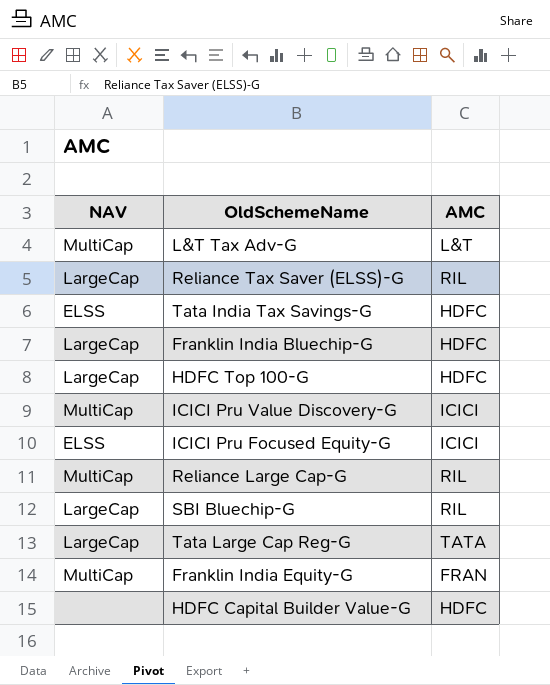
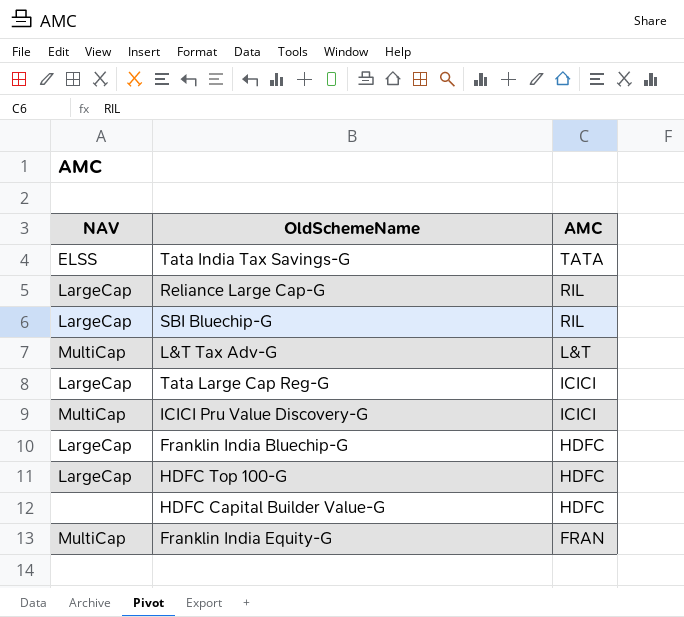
row order: none -> AMC descending
row Reliance Tax Saver (ELSS)-G: LargeCap | RIL -> none
row ICICI Pru Focused Equity-G: ELSS | ICICI -> none
Tata India Tax Savings-G | AMC: HDFC -> TATA
Reliance Large Cap-G | NAV: MultiCap -> LargeCap
Tata Large Cap Reg-G | AMC: TATA -> ICICI

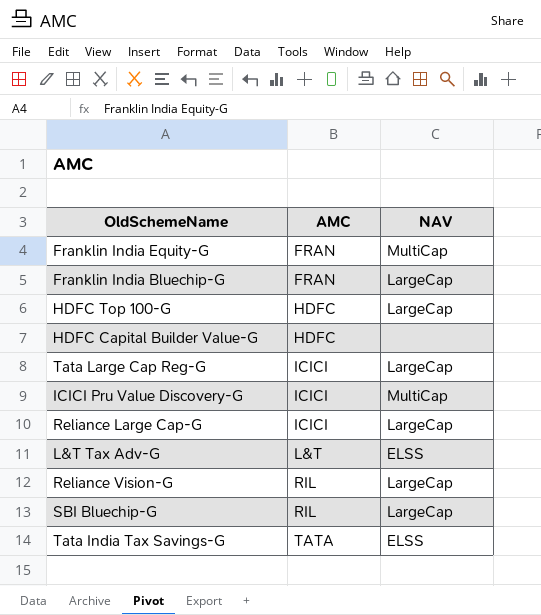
row order: AMC descending -> AMC ascending
column NAV | position: 1 -> 3
Franklin India Bluechip-G | AMC: HDFC -> FRAN
Reliance Large Cap-G | AMC: RIL -> ICICI
L&T Tax Adv-G | NAV: MultiCap -> ELSS
row Reliance Vision-G: none -> RIL | LargeCap

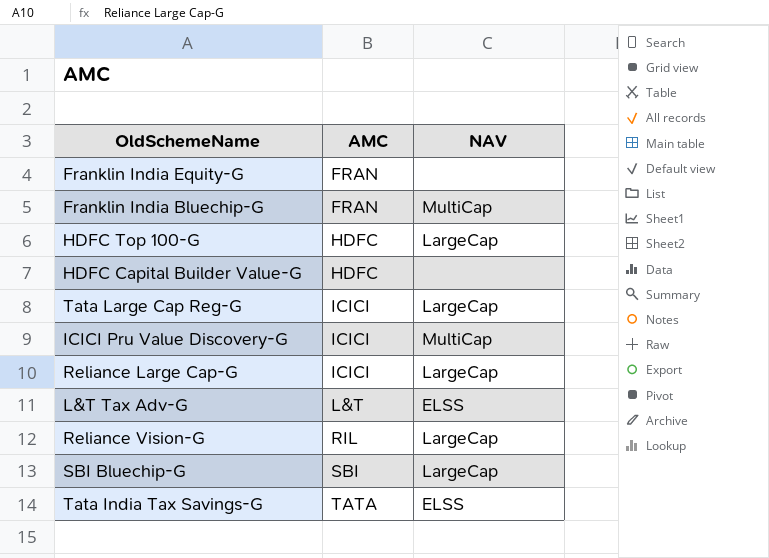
Franklin India Equity-G | NAV: MultiCap -> none
Franklin India Bluechip-G | NAV: LargeCap -> MultiCap
SBI Bluechip-G | AMC: RIL -> SBI

